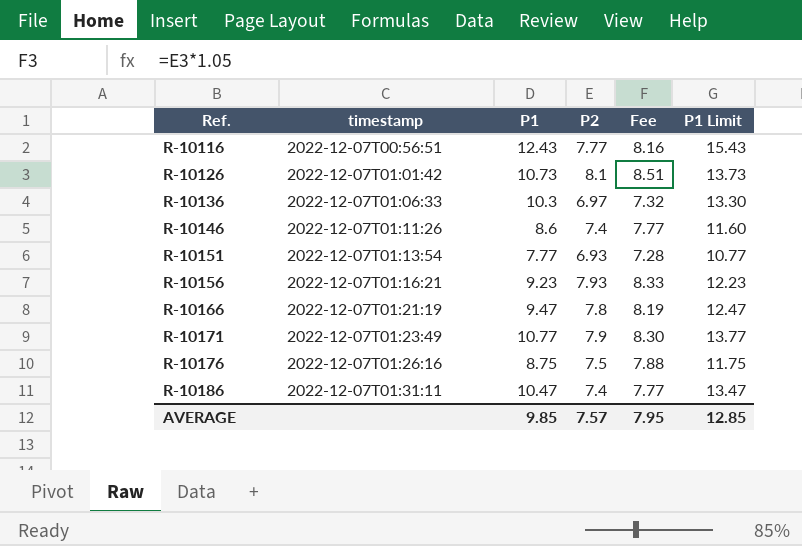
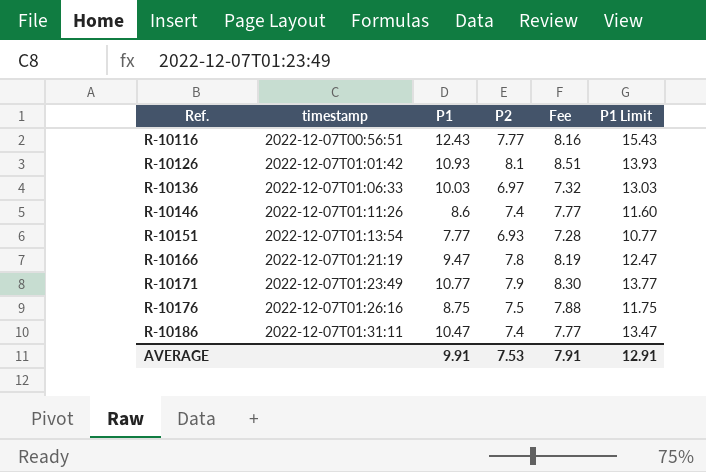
row R-10156: 2022-12-07T01:16:21 | 9.23 | 7.93 | 8.33 | 12.23 -> none
R-10126 | P1: 10.73 -> 10.93
R-10126 | P1 Limit: 13.73 -> 13.93
R-10136 | P1: 10.3 -> 10.03
R-10136 | P1 Limit: 13.30 -> 13.03
AVERAGE | P1: 9.85 -> 9.91
AVERAGE | P2: 7.57 -> 7.53
AVERAGE | Fee: 7.95 -> 7.91
AVERAGE | P1 Limit: 12.85 -> 12.91

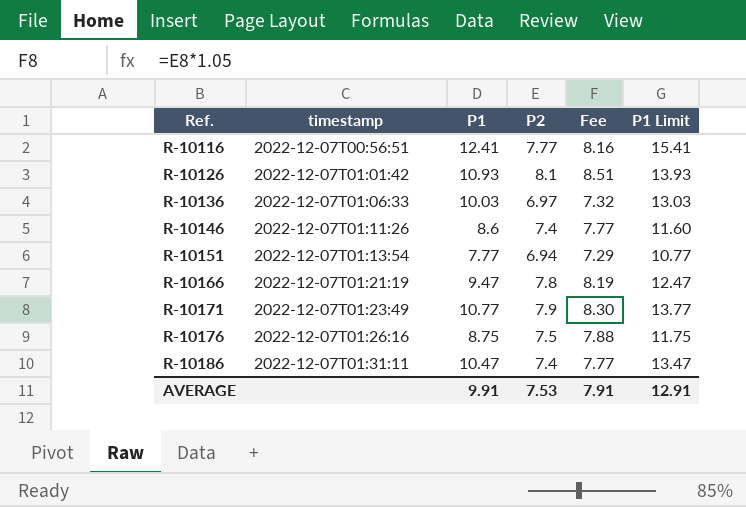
R-10116 | P1: 12.43 -> 12.41
R-10116 | P1 Limit: 15.43 -> 15.41
R-10151 | P2: 6.93 -> 6.94
R-10151 | Fee: 7.28 -> 7.29

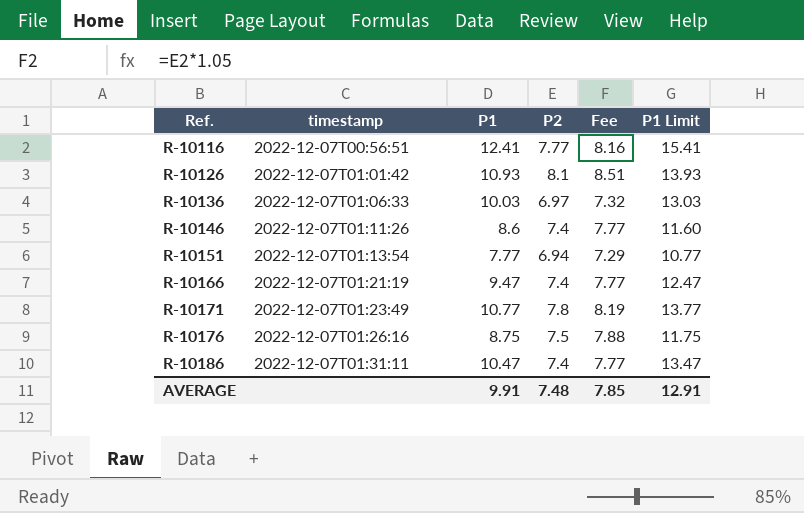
R-10166 | P2: 7.8 -> 7.4
R-10166 | Fee: 8.19 -> 7.77
R-10171 | P2: 7.9 -> 7.8
R-10171 | Fee: 8.30 -> 8.19
AVERAGE | P2: 7.53 -> 7.48
AVERAGE | Fee: 7.91 -> 7.85

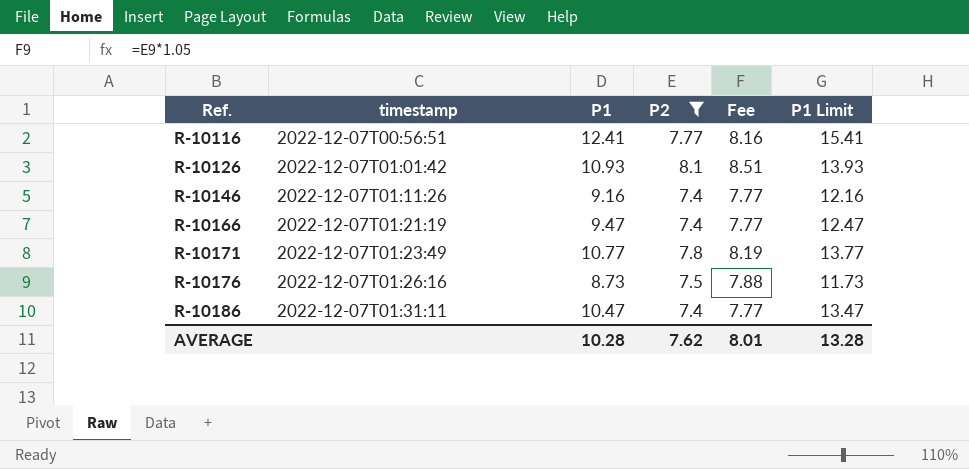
filter: none -> P2 >= 7.4
R-10146 | P1: 8.6 -> 9.16
R-10146 | P1 Limit: 11.60 -> 12.16
R-10176 | P1: 8.75 -> 8.73
R-10176 | P1 Limit: 11.75 -> 11.73
AVERAGE | P1: 9.91 -> 10.28
AVERAGE | P2: 7.48 -> 7.62
AVERAGE | Fee: 7.85 -> 8.01
AVERAGE | P1 Limit: 12.91 -> 13.28

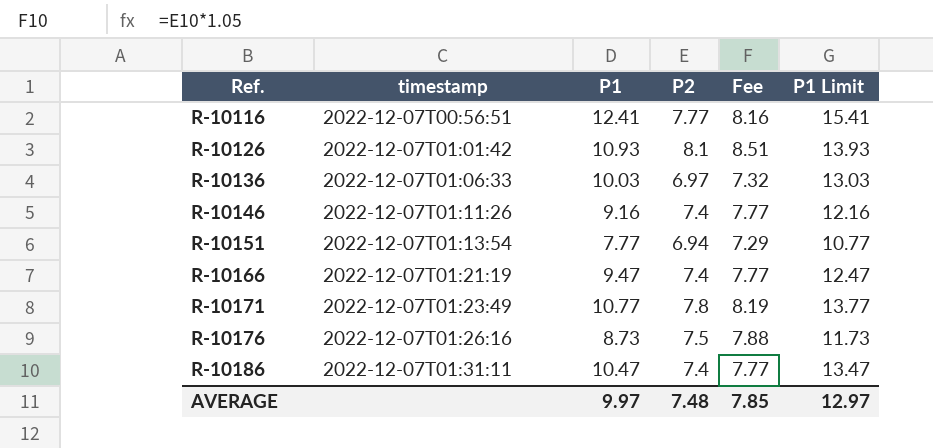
filter: P2 >= 7.4 -> none
AVERAGE | P1: 10.28 -> 9.97
AVERAGE | P2: 7.62 -> 7.48
AVERAGE | Fee: 8.01 -> 7.85
AVERAGE | P1 Limit: 13.28 -> 12.97

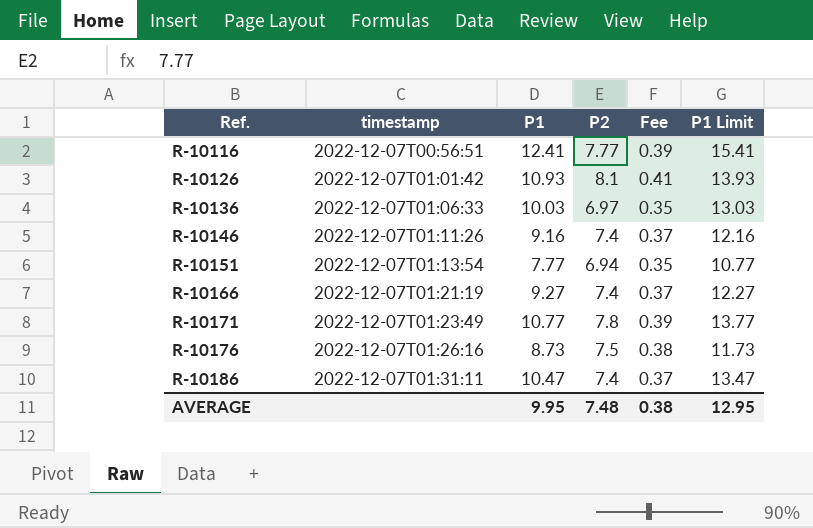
column Fee | formula: [P2] * 1.05 -> [P2] * 0.05
R-10166 | P1: 9.47 -> 9.27
R-10166 | P1 Limit: 12.47 -> 12.27
AVERAGE | P1: 9.97 -> 9.95
AVERAGE | Fee: 7.85 -> 0.38
AVERAGE | P1 Limit: 12.97 -> 12.95

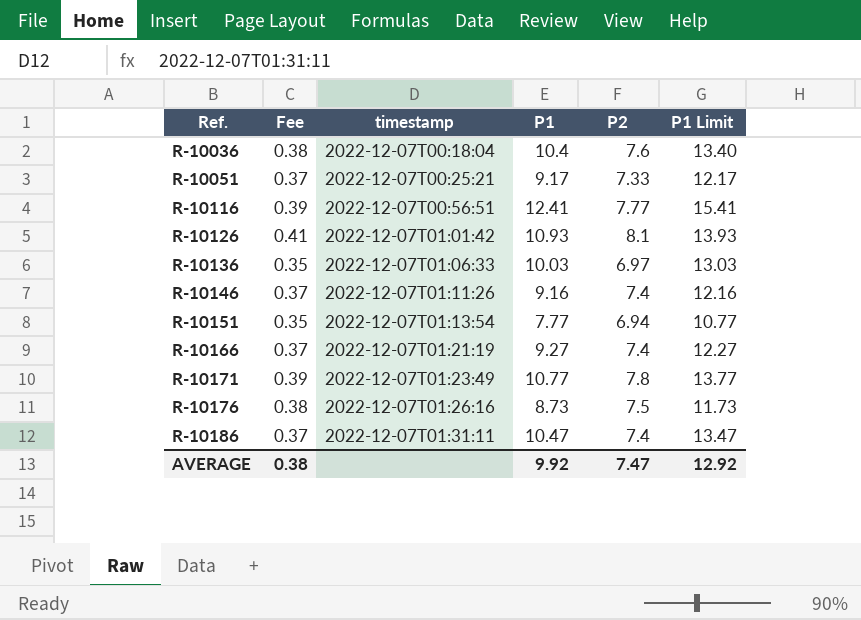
column Fee | position: 5 -> 2
row R-10036: none -> 0.38 | 2022-12-07T00:18:04 | 10.4 | 7.6 | 13.40
row R-10051: none -> 0.37 | 2022-12-07T00:25:21 | 9.17 | 7.33 | 12.17
AVERAGE | P1: 9.95 -> 9.92
AVERAGE | P2: 7.48 -> 7.47
AVERAGE | P1 Limit: 12.95 -> 12.92

